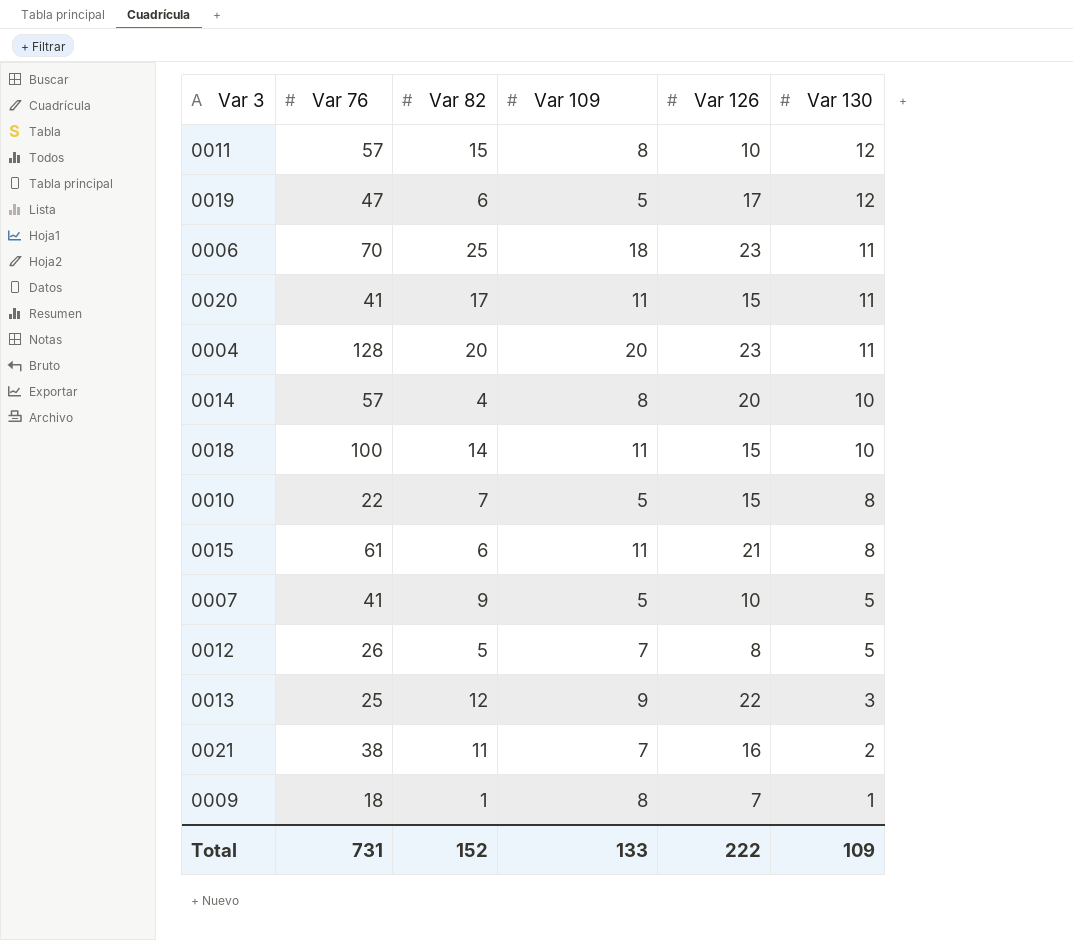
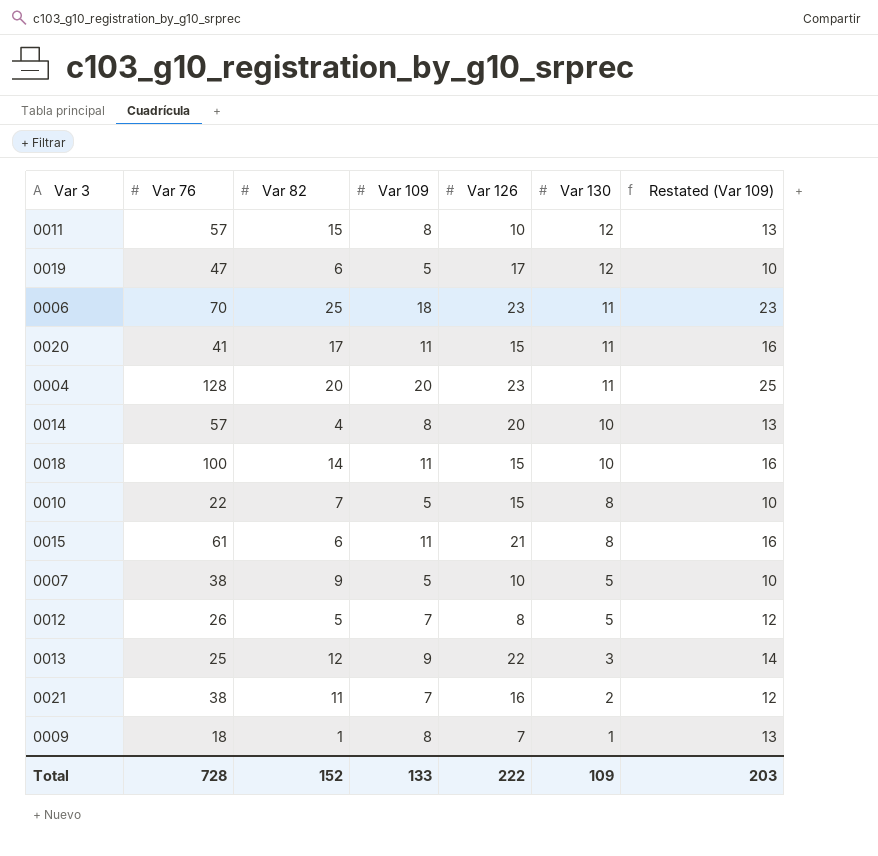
column Restated (Var 109) | formula: none -> [Var 109] + 5
0007 | Var 76: 41 -> 38
Total | Var 76: 731 -> 728

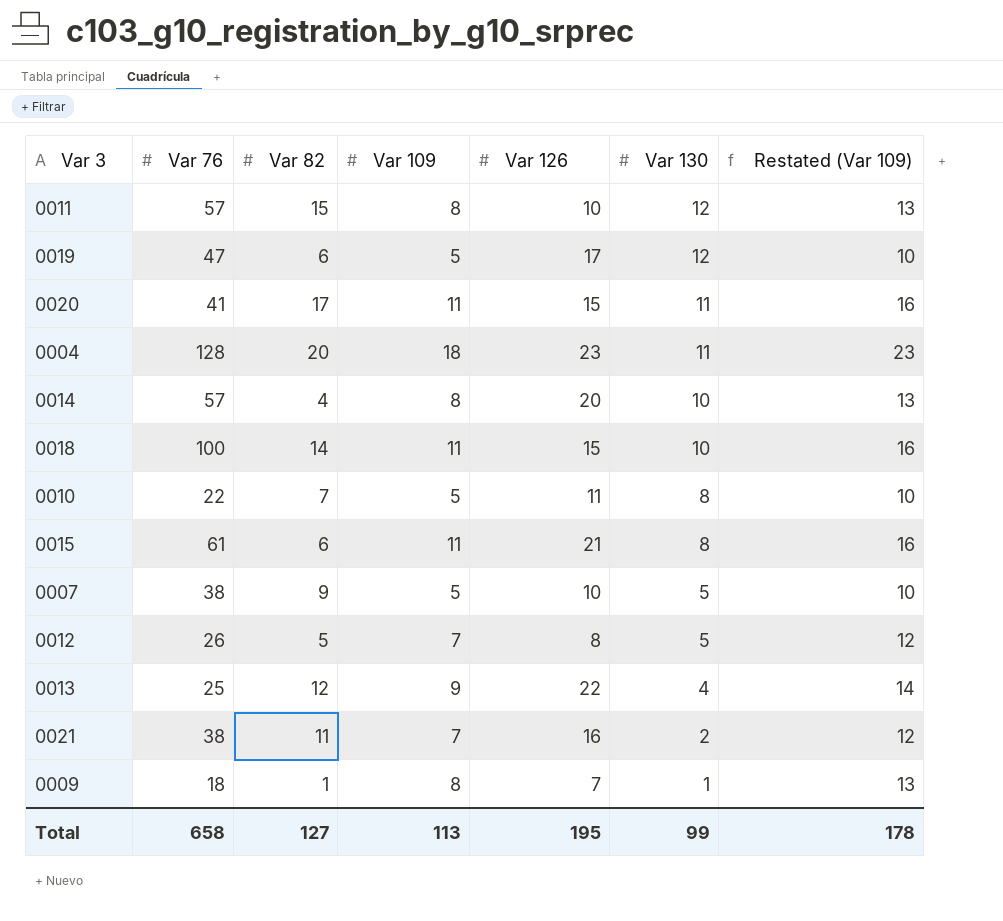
row 0006: 70 | 25 | 18 | 23 | 11 | 23 -> none
0004 | Var 109: 20 -> 18
0004 | Restated (Var 109): 25 -> 23
0010 | Var 126: 15 -> 11
0013 | Var 130: 3 -> 4
Total | Var 76: 728 -> 658
Total | Var 82: 152 -> 127
Total | Var 109: 133 -> 113
Total | Var 126: 222 -> 195
Total | Var 130: 109 -> 99
Total | Restated (Var 109): 203 -> 178

